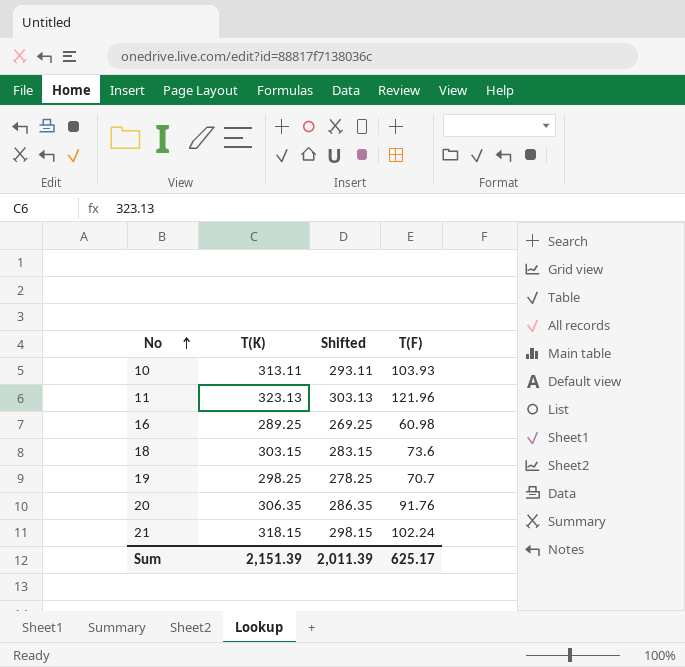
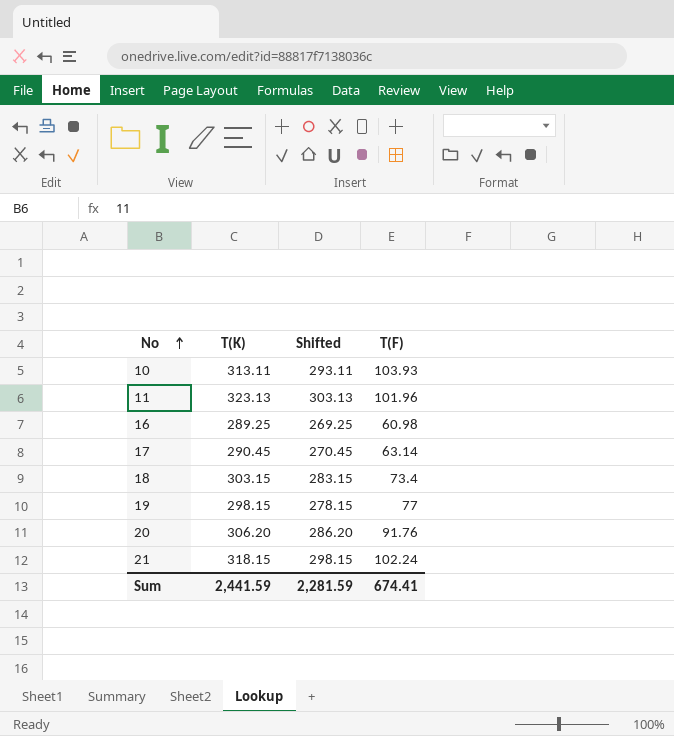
11 | T(F): 121.96 -> 101.96
row 17: none -> 290.45 | 270.45 | 63.14
18 | T(F): 73.6 -> 73.4
19 | T(K): 298.25 -> 298.15
19 | Shifted: 278.25 -> 278.15
19 | T(F): 70.7 -> 77
20 | T(K): 306.35 -> 306.20
20 | Shifted: 286.35 -> 286.20
Sum | T(K): 2,151.39 -> 2,441.59
Sum | Shifted: 2,011.39 -> 2,281.59
Sum | T(F): 625.17 -> 674.41

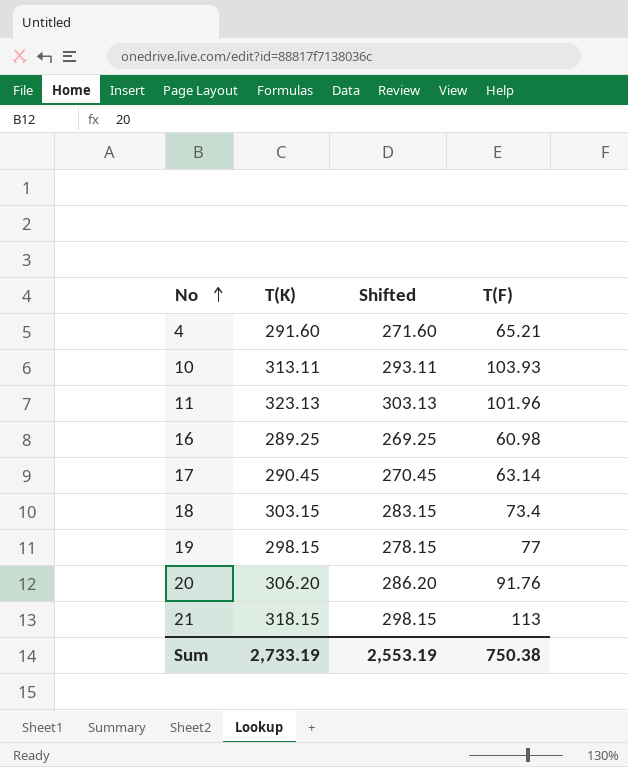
row 4: none -> 291.60 | 271.60 | 65.21
21 | T(F): 102.24 -> 113
Sum | T(K): 2,441.59 -> 2,733.19
Sum | Shifted: 2,281.59 -> 2,553.19
Sum | T(F): 674.41 -> 750.38

